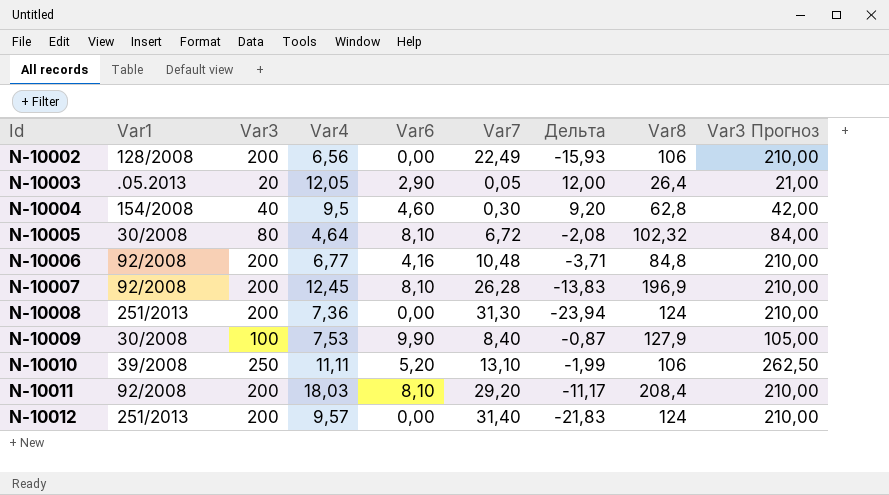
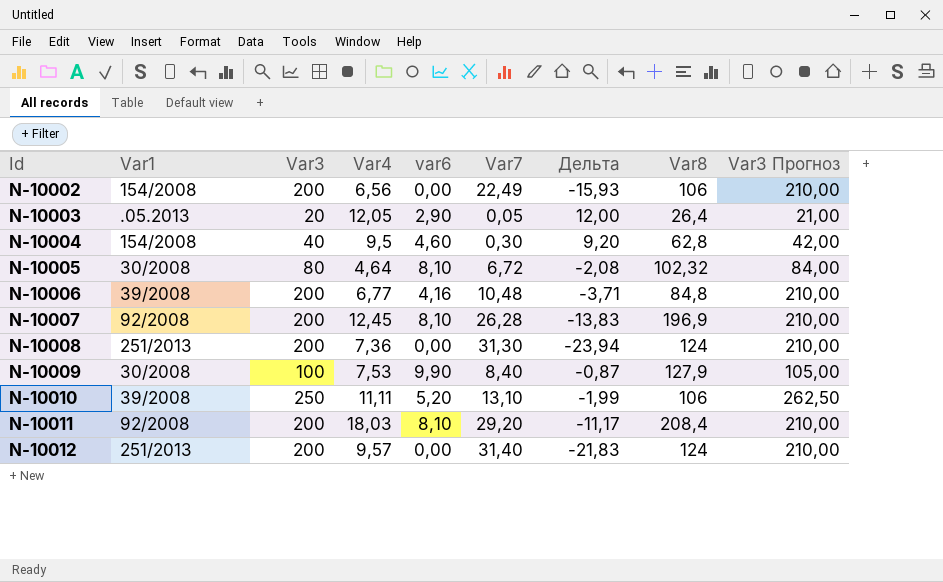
column name: Var6 -> var6
N-10002 | Var1: 128/2008 -> 154/2008
N-10006 | Var1: 92/2008 -> 39/2008

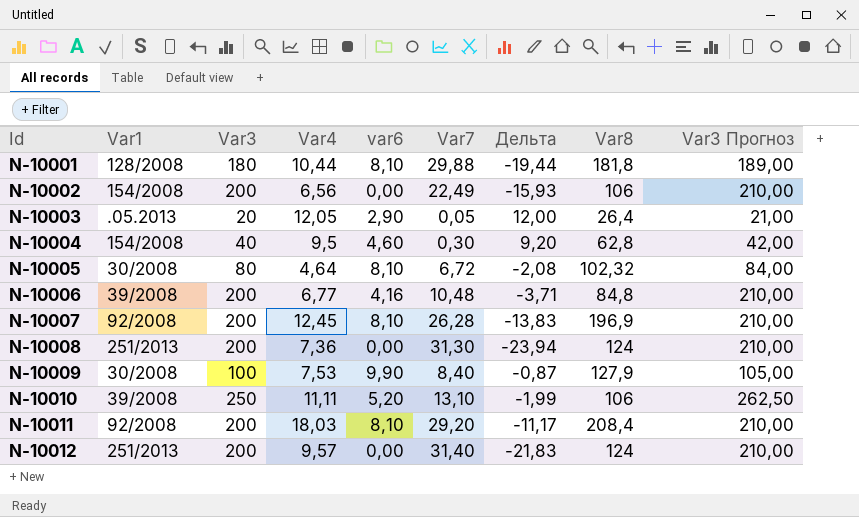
row N-10001: none -> 128/2008 | 180 | 10,44 | 8,10 | 29,88 | -19,44 | 181,8 | 189,00

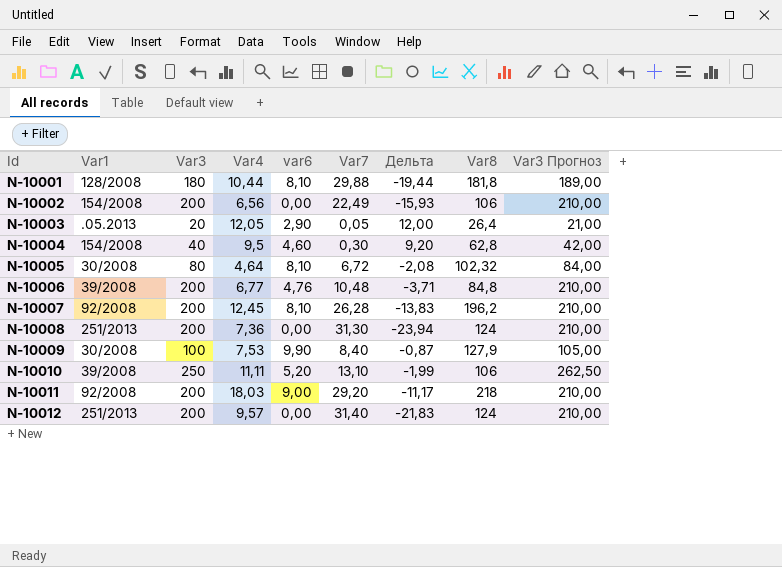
N-10006 | var6: 4,16 -> 4,76
N-10007 | Var8: 196,9 -> 196,2
N-10011 | var6: 8,10 -> 9,00
N-10011 | Var8: 208,4 -> 218

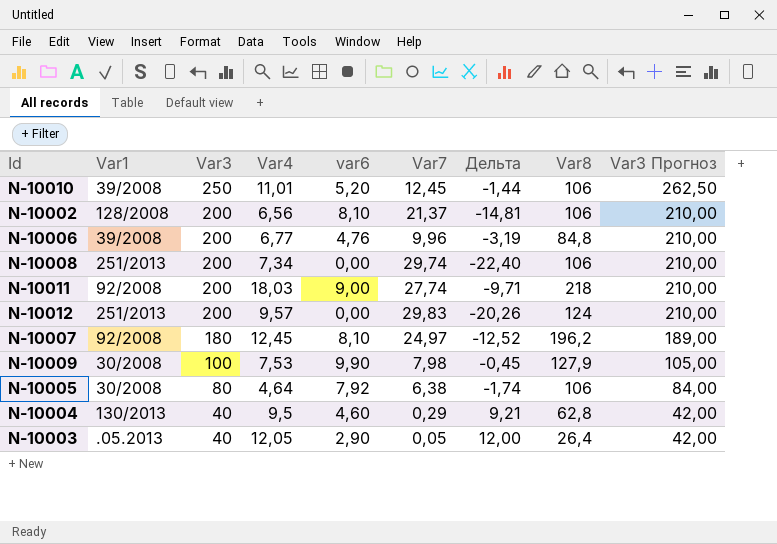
row order: Id ascending -> Var3 descending
row N-10001: 128/2008 | 180 | 10,44 | 8,10 | 29,88 | -19,44 | 181,8 | 189,00 -> none
N-10010 | Var4: 11,11 -> 11,01
N-10010 | Var7: 13,10 -> 12,45
N-10010 | Дельта: -1,99 -> -1,44
N-10002 | Var1: 154/2008 -> 128/2008
N-10002 | var6: 0,00 -> 8,10
N-10002 | Var7: 22,49 -> 21,37
N-10002 | Дельта: -15,93 -> -14,81
N-10006 | Var7: 10,48 -> 9,96
N-10006 | Дельта: -3,71 -> -3,19
N-10008 | Var4: 7,36 -> 7,34
N-10008 | Var7: 31,30 -> 29,74
N-10008 | Дельта: -23,94 -> -22,40
N-10008 | Var8: 124 -> 106
N-10011 | Var7: 29,20 -> 27,74
N-10011 | Дельта: -11,17 -> -9,71
N-10012 | Var7: 31,40 -> 29,83
N-10012 | Дельта: -21,83 -> -20,26
N-10007 | Var3: 200 -> 180
N-10007 | Var7: 26,28 -> 24,97
N-10007 | Дельта: -13,83 -> -12,52
N-10007 | Var3 Прогноз: 210,00 -> 189,00
N-10009 | Var7: 8,40 -> 7,98
N-10009 | Дельта: -0,87 -> -0,45
N-10005 | var6: 8,10 -> 7,92
N-10005 | Var7: 6,72 -> 6,38
N-10005 | Дельта: -2,08 -> -1,74
N-10005 | Var8: 102,32 -> 106
N-10004 | Var1: 154/2008 -> 130/2013
N-10004 | Var7: 0,30 -> 0,29
N-10004 | Дельта: 9,20 -> 9,21
N-10003 | Var3: 20 -> 40
N-10003 | Var3 Прогноз: 21,00 -> 42,00

